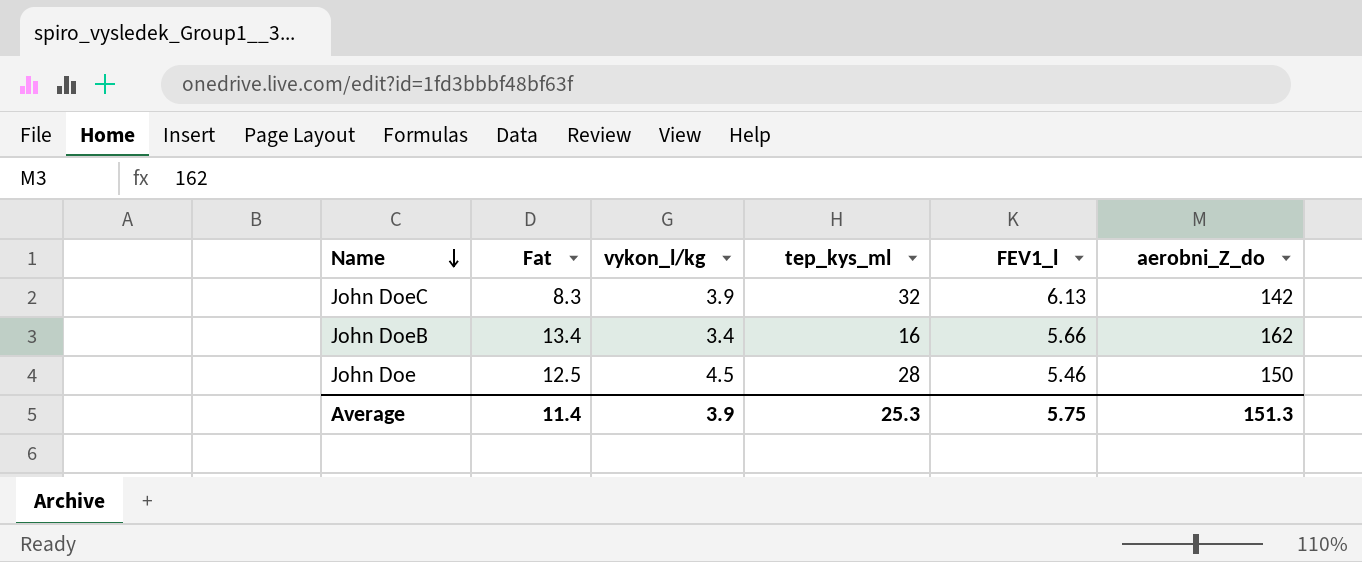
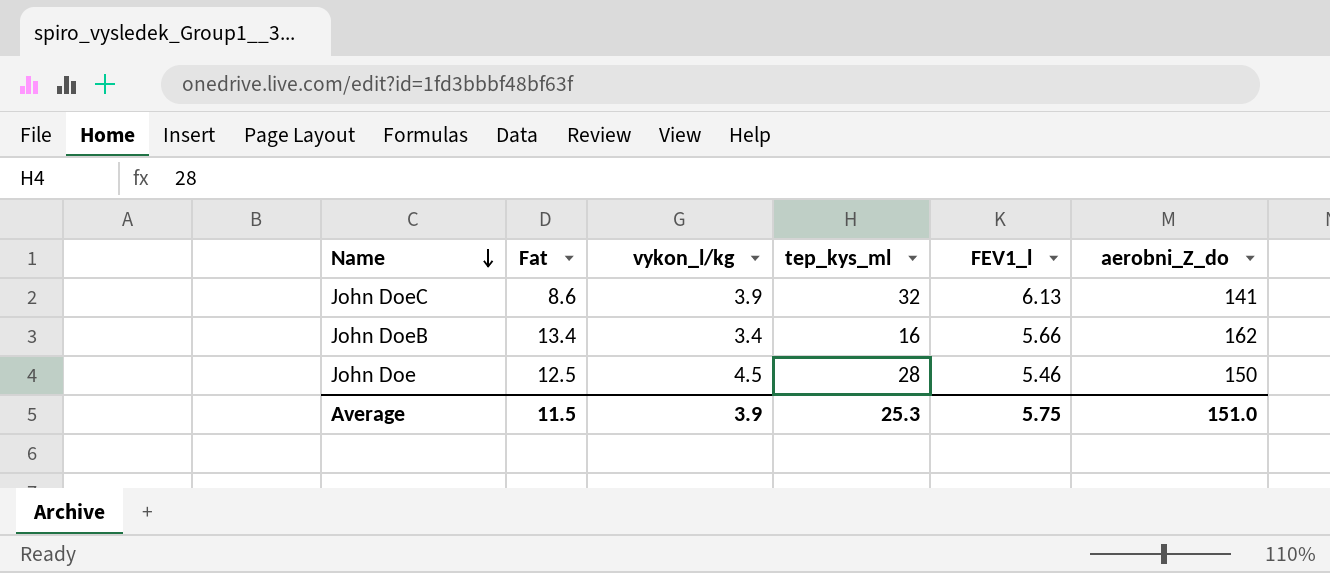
John DoeC | Fat: 8.3 -> 8.6
John DoeC | aerobni_Z_do: 142 -> 141
Average | Fat: 11.4 -> 11.5
Average | aerobni_Z_do: 151.3 -> 151.0

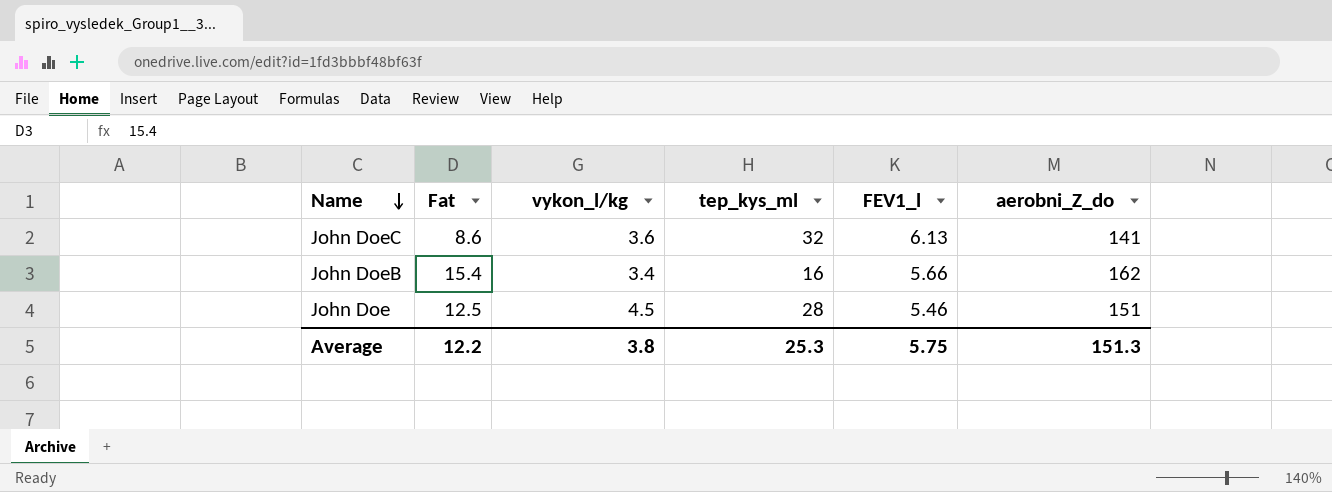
John DoeC | vykon_l/kg: 3.9 -> 3.6
John DoeB | Fat: 13.4 -> 15.4
John Doe | aerobni_Z_do: 150 -> 151
Average | Fat: 11.5 -> 12.2
Average | vykon_l/kg: 3.9 -> 3.8
Average | aerobni_Z_do: 151.0 -> 151.3

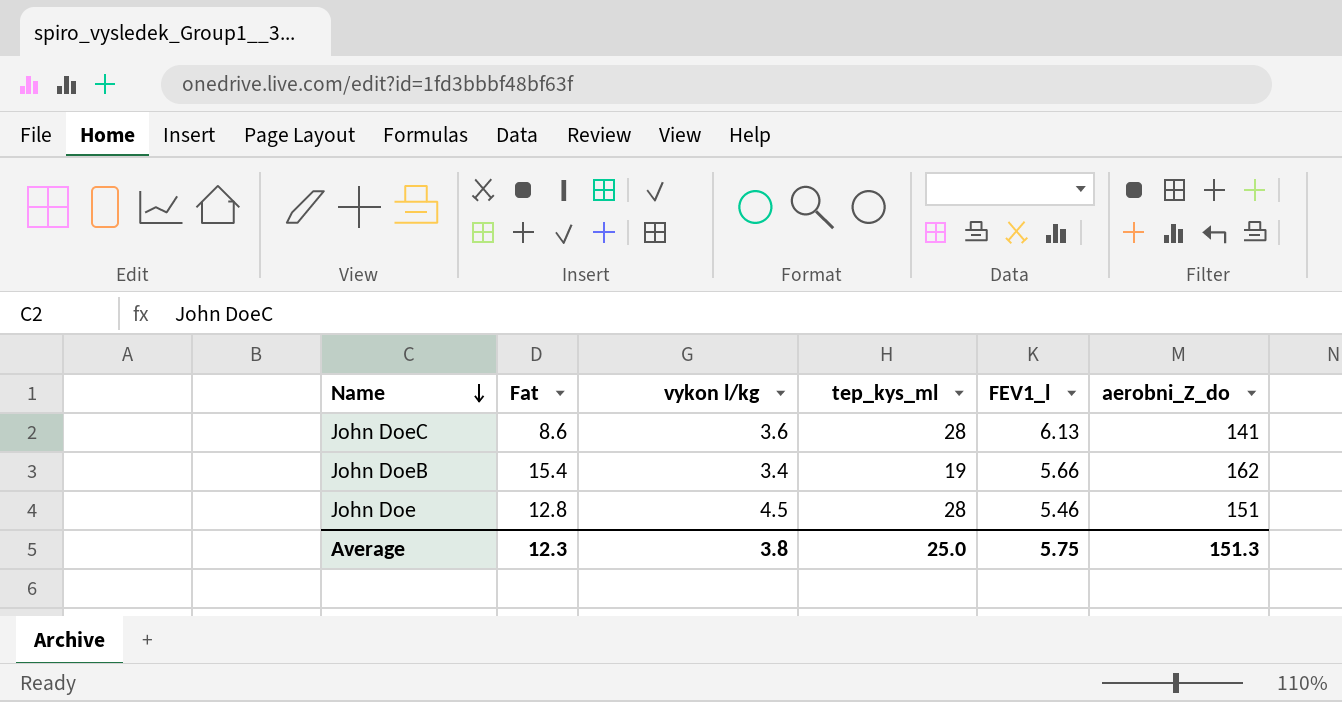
column name: vykon_l/kg -> vykon l/kg
John DoeC | tep_kys_ml: 32 -> 28
John DoeB | tep_kys_ml: 16 -> 19
John Doe | Fat: 12.5 -> 12.8
Average | Fat: 12.2 -> 12.3
Average | tep_kys_ml: 25.3 -> 25.0

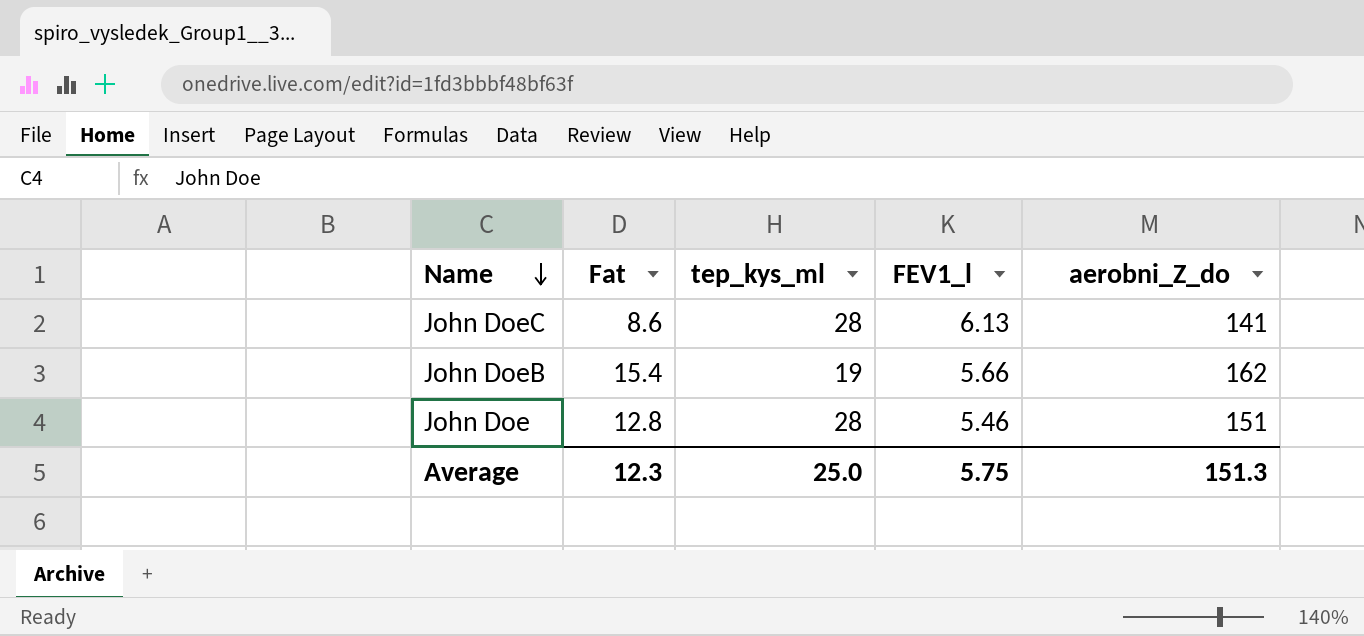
column vykon l/kg | position: 3 -> none

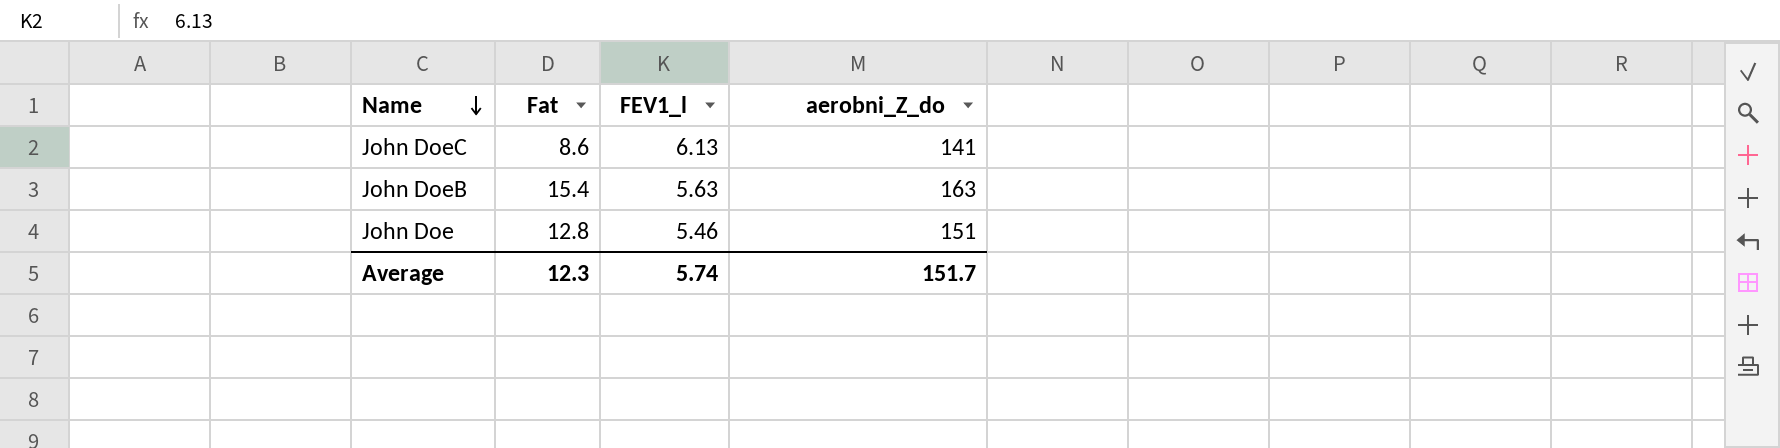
column tep_kys_ml | position: 3 -> none
John DoeB | FEV1_l: 5.66 -> 5.63
John DoeB | aerobni_Z_do: 162 -> 163
Average | FEV1_l: 5.75 -> 5.74
Average | aerobni_Z_do: 151.3 -> 151.7

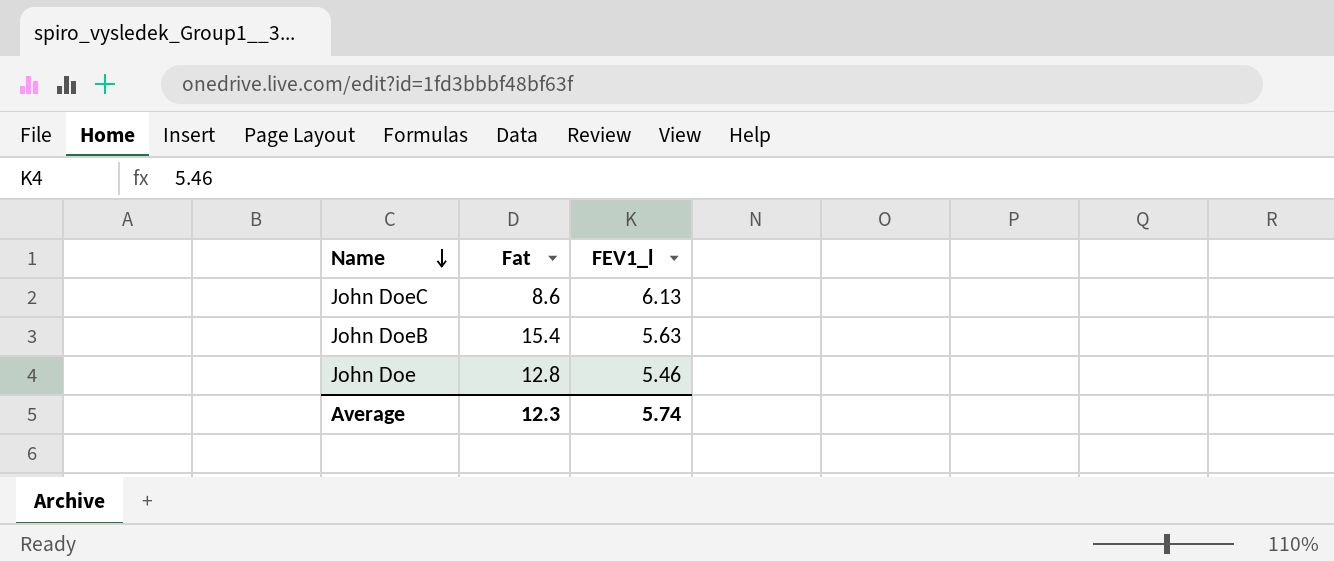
column aerobni_Z_do | position: 4 -> none

